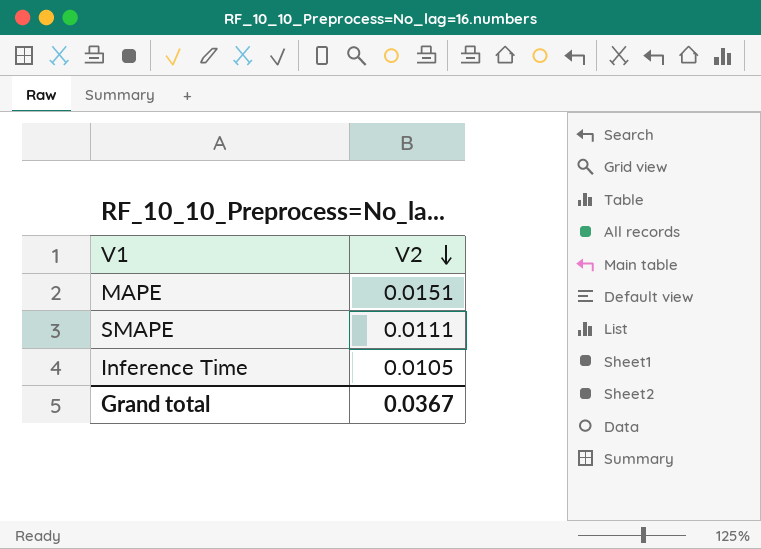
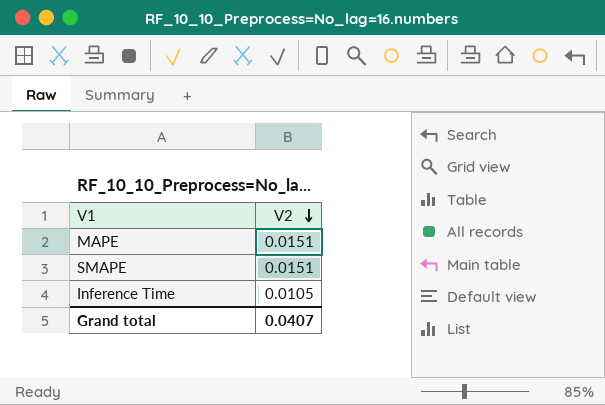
SMAPE | V2: 0.0111 -> 0.0151
Grand total | V2: 0.0367 -> 0.0407

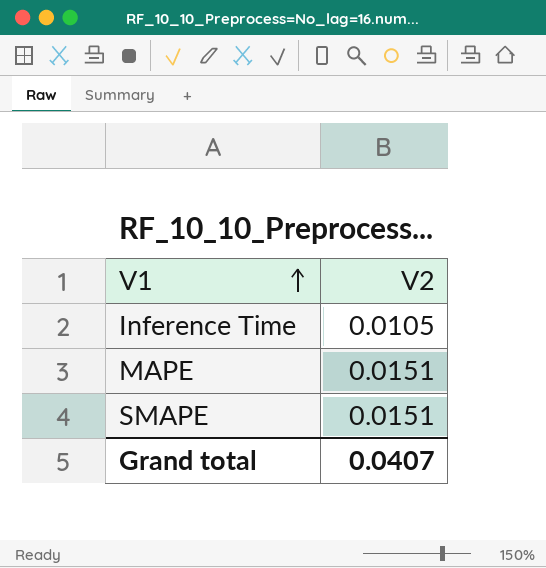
row order: V2 descending -> V1 ascending

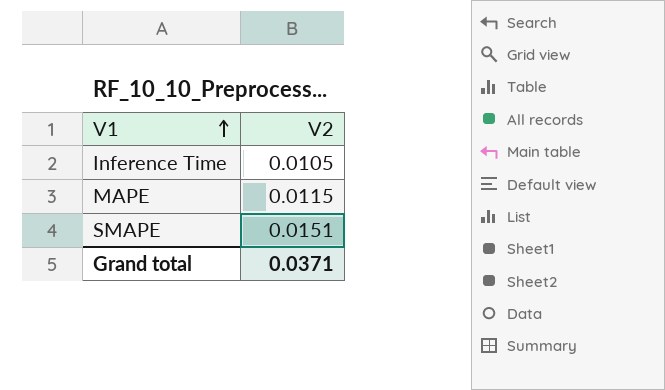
MAPE | V2: 0.0151 -> 0.0115
Grand total | V2: 0.0407 -> 0.0371

